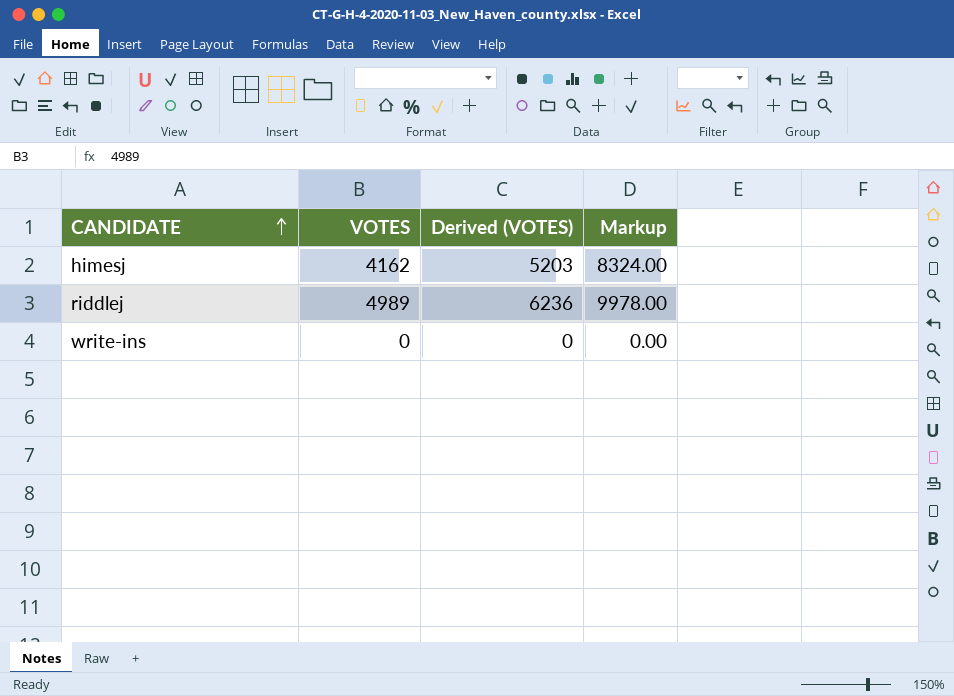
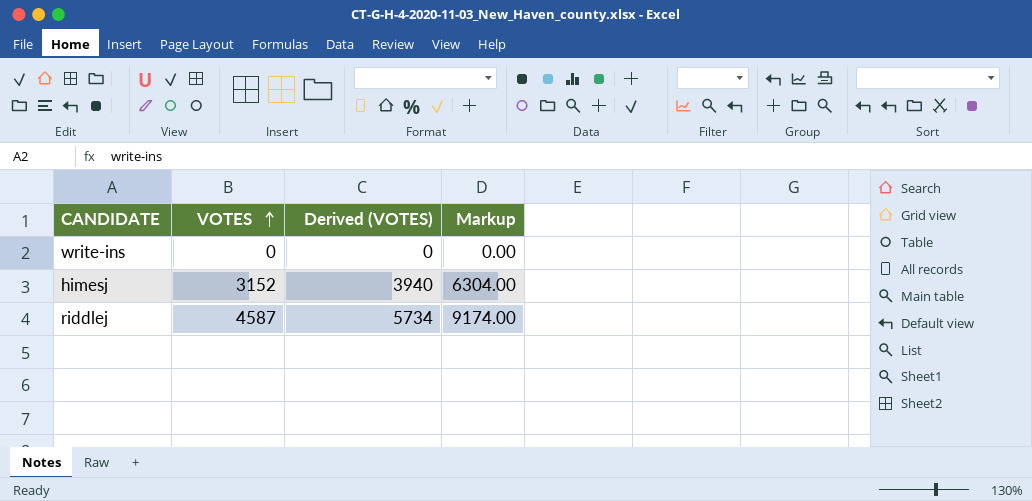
row order: CANDIDATE ascending -> VOTES ascending
himesj | VOTES: 4162 -> 3152
himesj | Derived (VOTES): 5203 -> 3940
himesj | Markup: 8324.00 -> 6304.00
riddlej | VOTES: 4989 -> 4587
riddlej | Derived (VOTES): 6236 -> 5734
riddlej | Markup: 9978.00 -> 9174.00

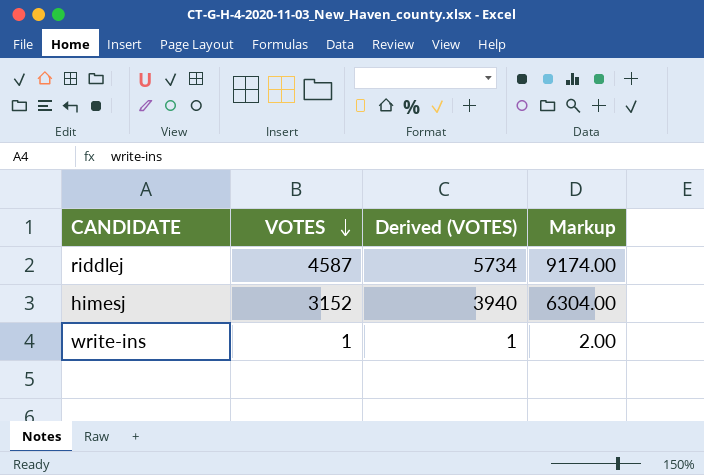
row order: VOTES ascending -> VOTES descending
write-ins | VOTES: 0 -> 1
write-ins | Derived (VOTES): 0 -> 1
write-ins | Markup: 0.00 -> 2.00

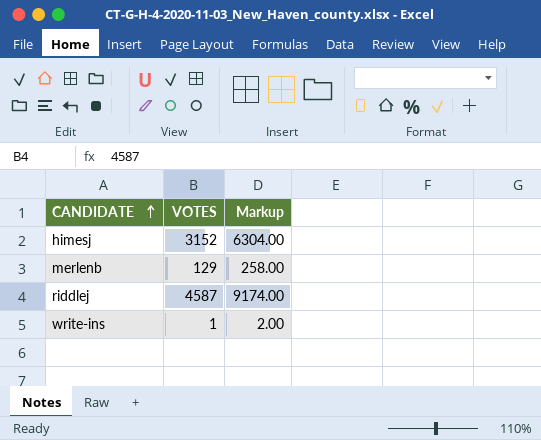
row order: VOTES descending -> CANDIDATE ascending
column Derived (VOTES) | formula: [VOTES] * 1.25 -> none
row merlenb: none -> 129 | 258.00

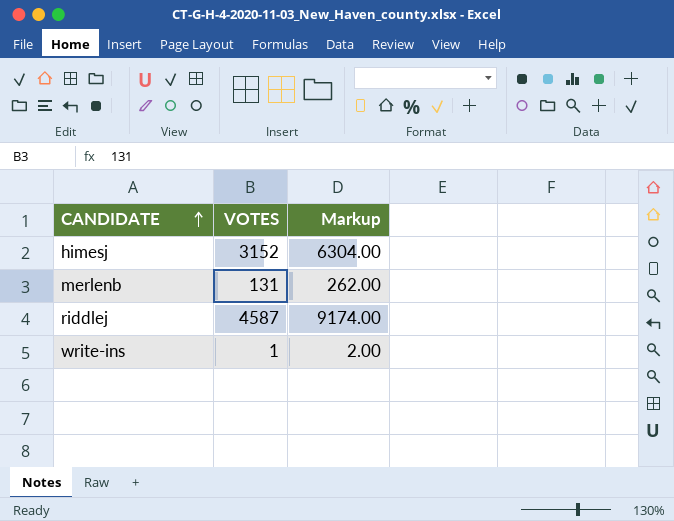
merlenb | VOTES: 129 -> 131
merlenb | Markup: 258.00 -> 262.00

